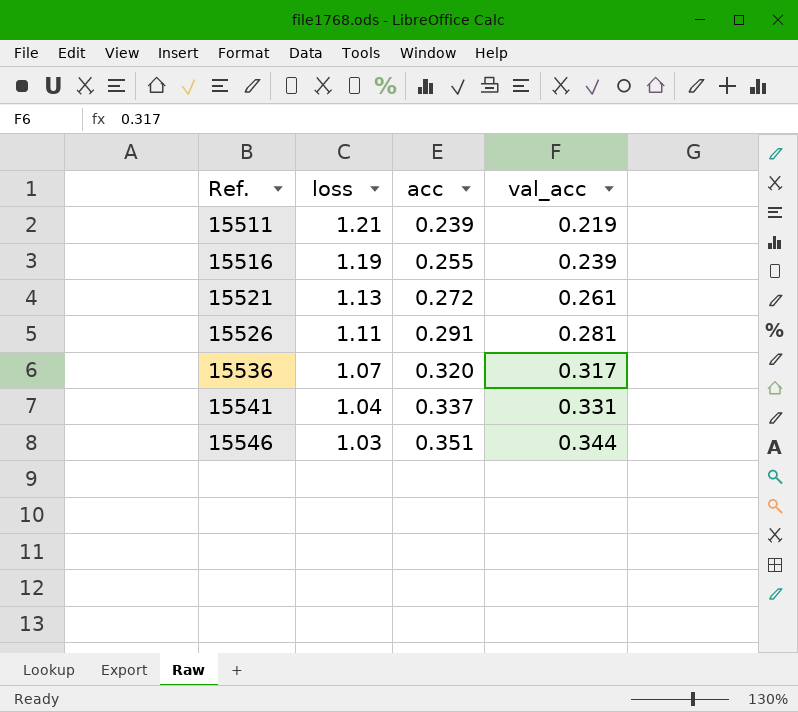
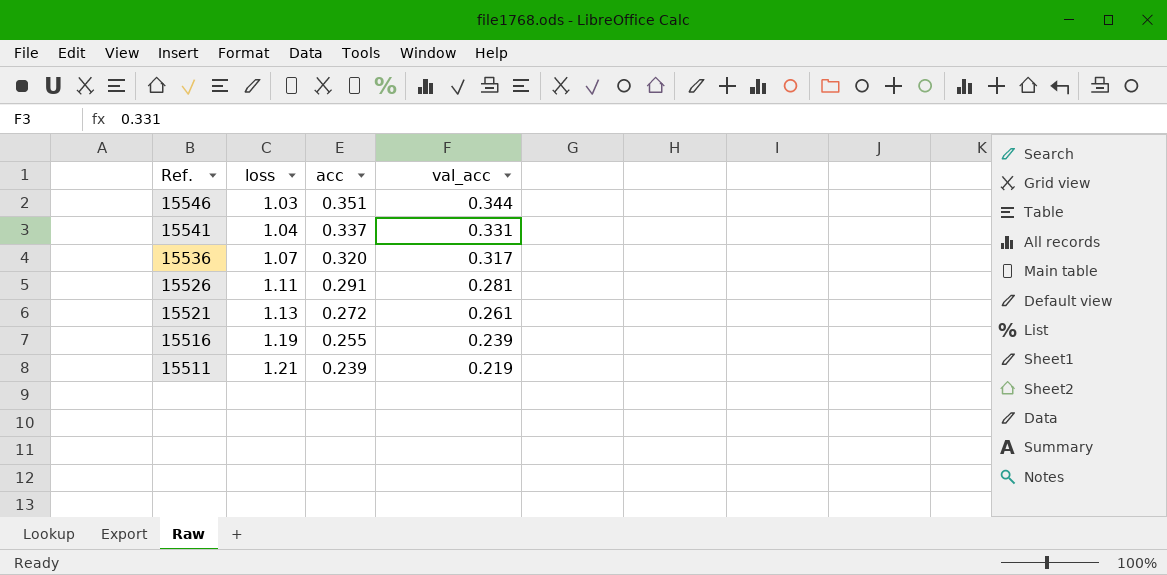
row order: Ref. ascending -> Ref. descending

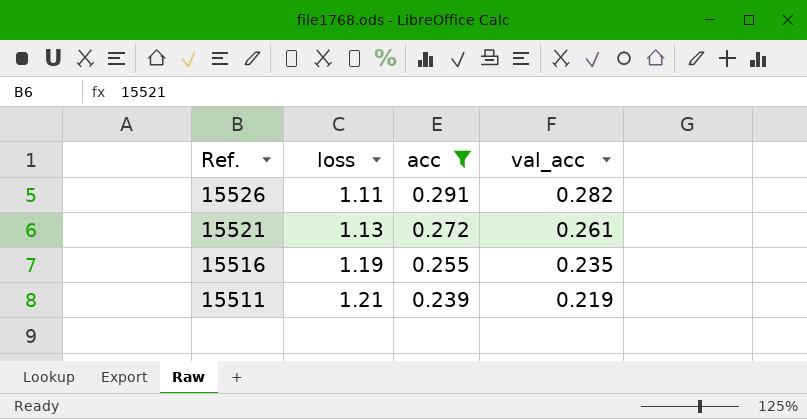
filter: none -> acc <= 0.291
15526 | val_acc: 0.281 -> 0.282
15516 | val_acc: 0.239 -> 0.235

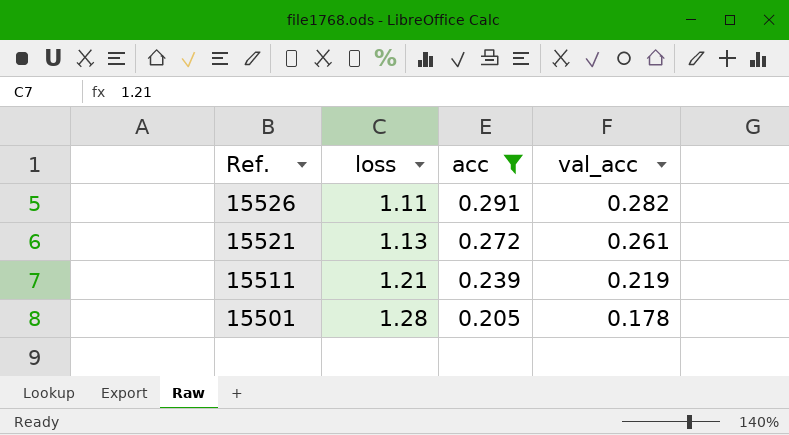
row 15516: 1.19 | 0.255 | 0.235 -> none
row 15501: none -> 1.28 | 0.205 | 0.178

